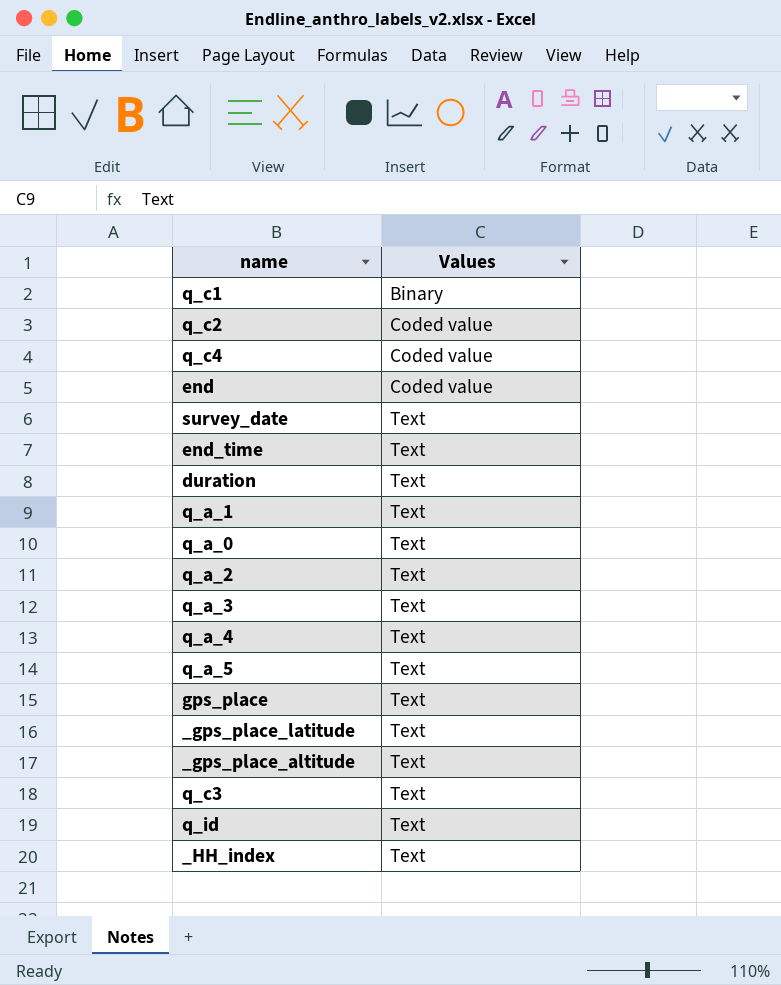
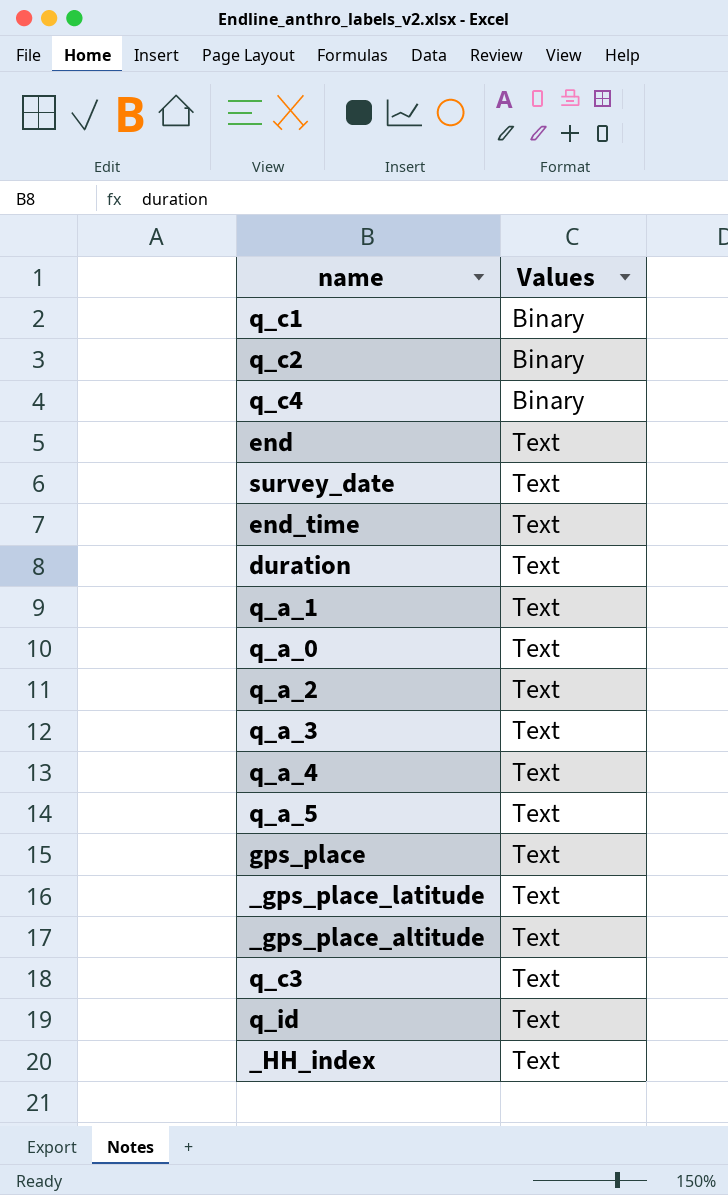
q_c2 | Values: Coded value -> Binary
q_c4 | Values: Coded value -> Binary
end | Values: Coded value -> Text

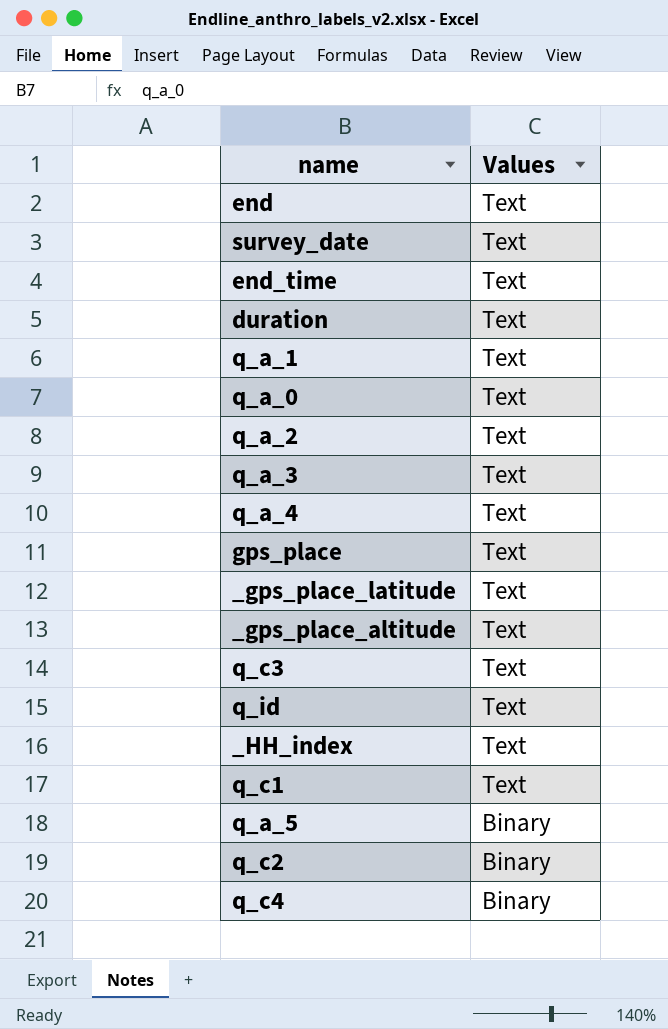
row order: Values ascending -> Values descending
q_c1 | Values: Binary -> Text
q_a_5 | Values: Text -> Binary

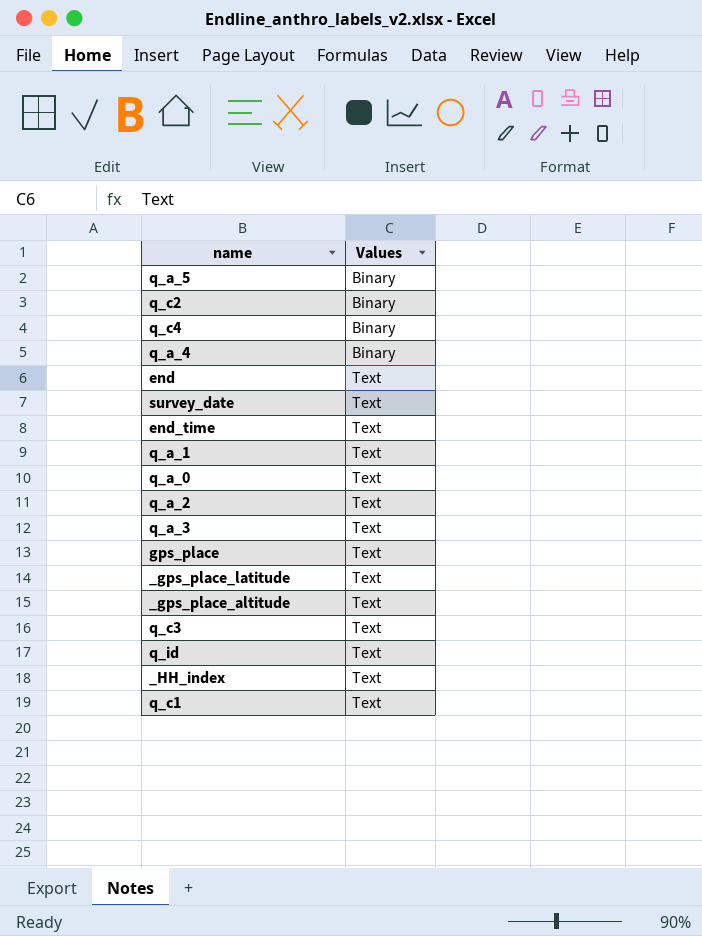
row order: Values descending -> Values ascending
row duration: Text -> none
q_a_4 | Values: Text -> Binary

